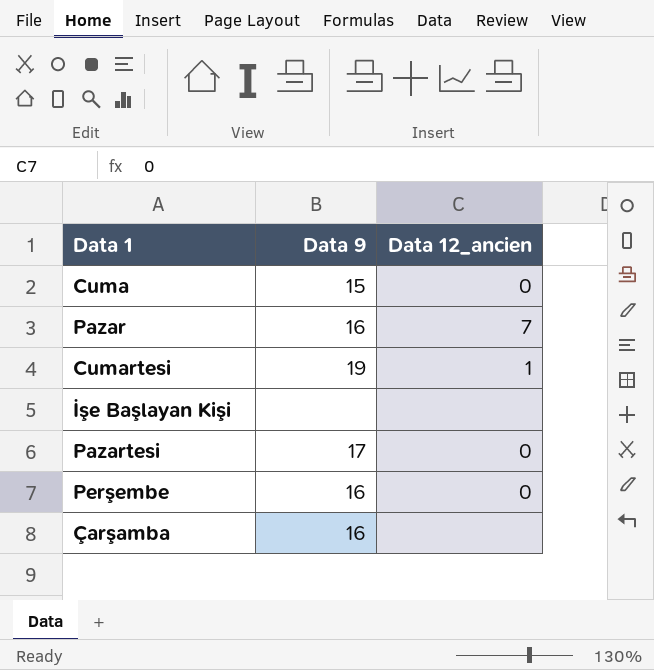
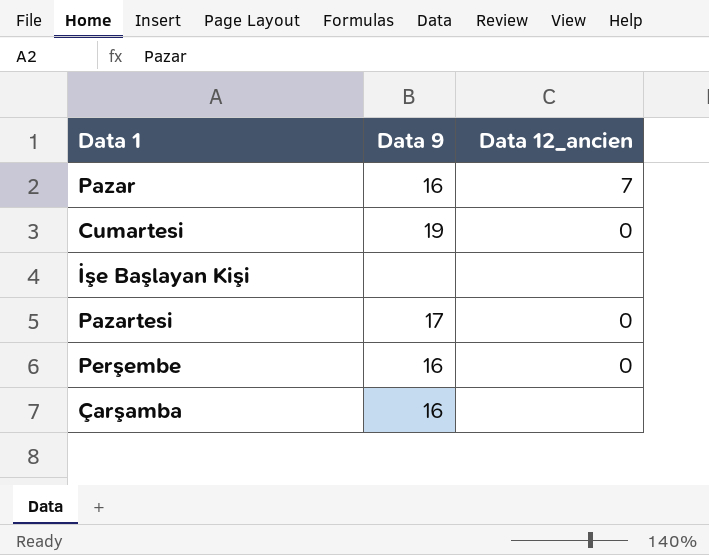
row Cuma: 15 | 0 -> none
Cumartesi | Data 12_ancien: 1 -> 0

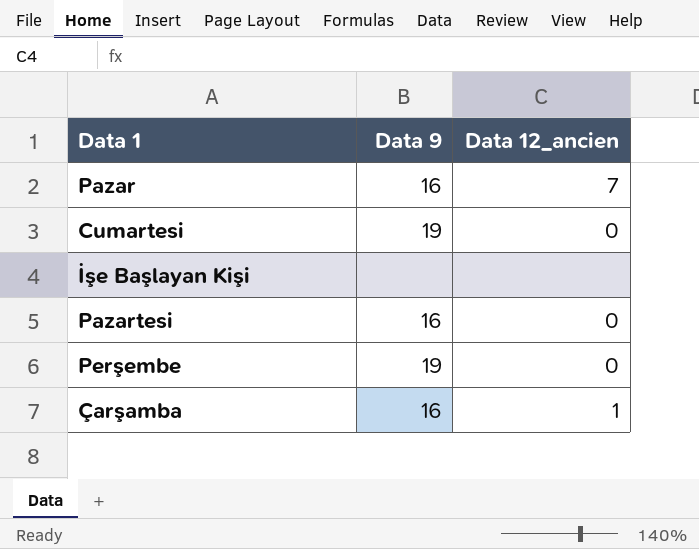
Pazartesi | Data 9: 17 -> 16
Perşembe | Data 9: 16 -> 19
Çarşamba | Data 12_ancien: none -> 1

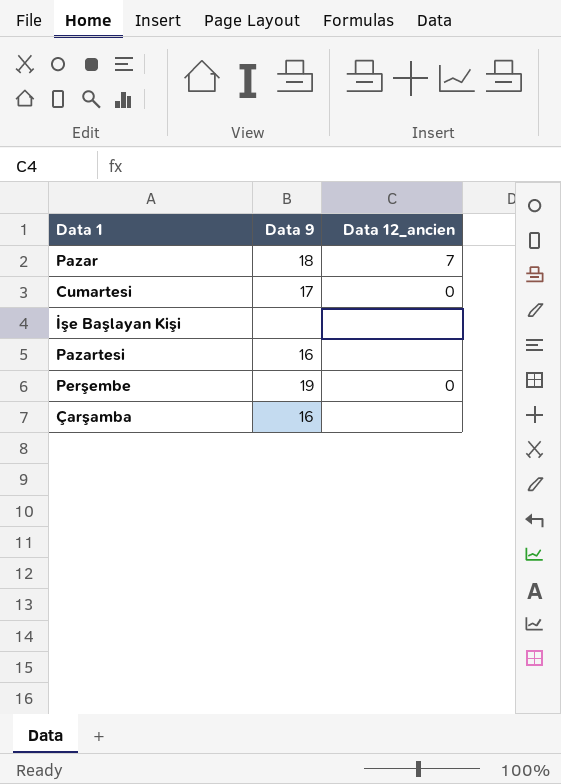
Pazar | Data 9: 16 -> 18
Cumartesi | Data 9: 19 -> 17
Pazartesi | Data 12_ancien: 0 -> none
Çarşamba | Data 12_ancien: 1 -> none

